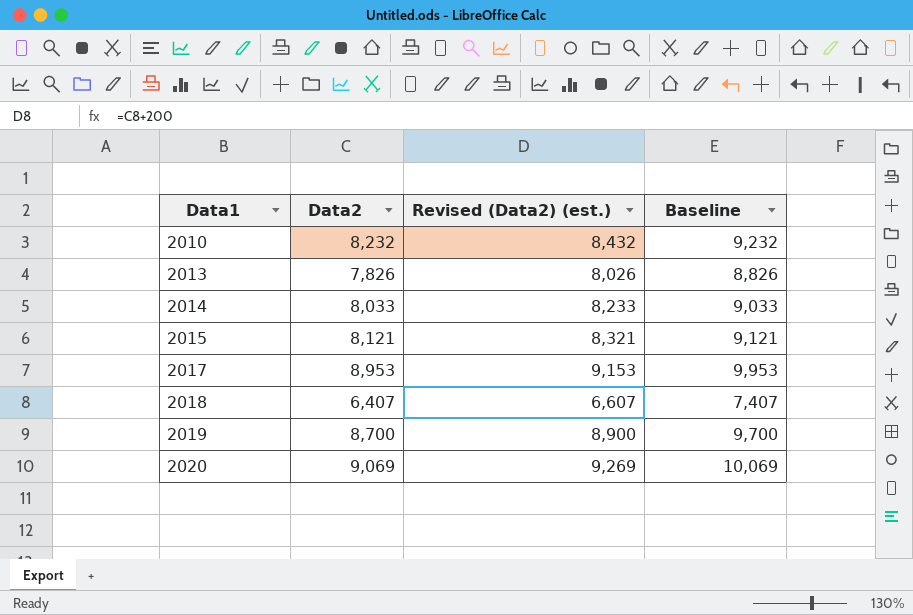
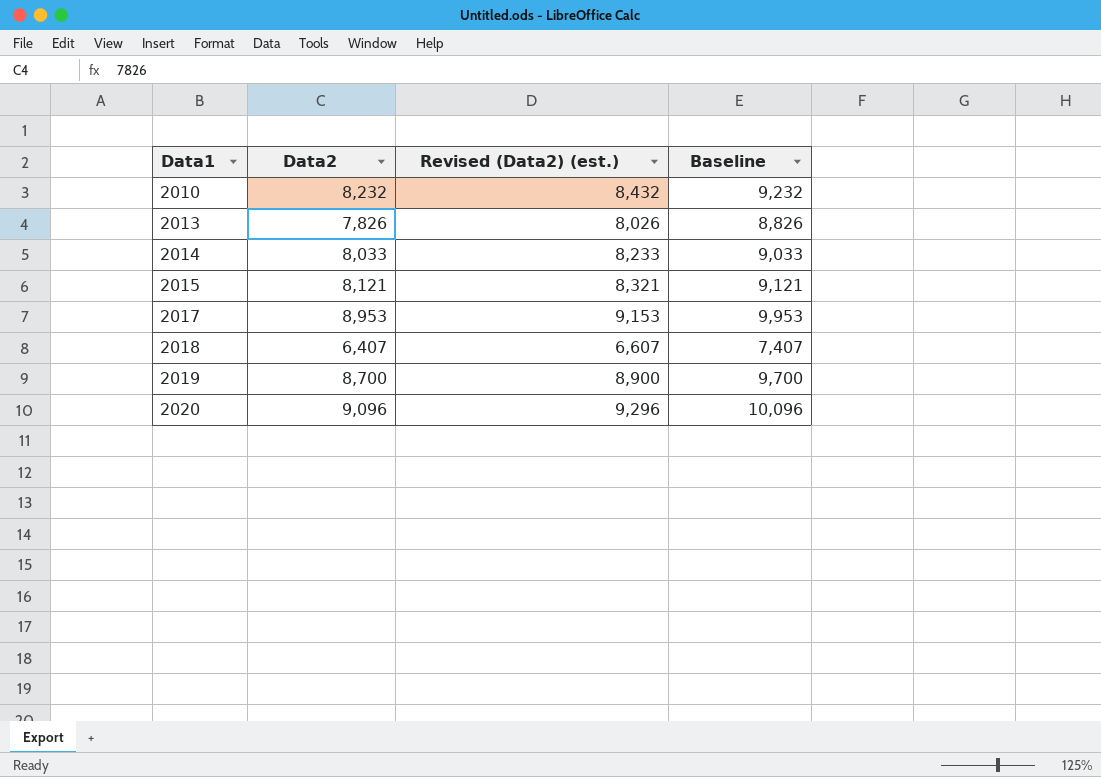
2020 | Data2: 9,069 -> 9,096
2020 | Revised (Data2) (est.): 9,269 -> 9,296
2020 | Baseline: 10,069 -> 10,096

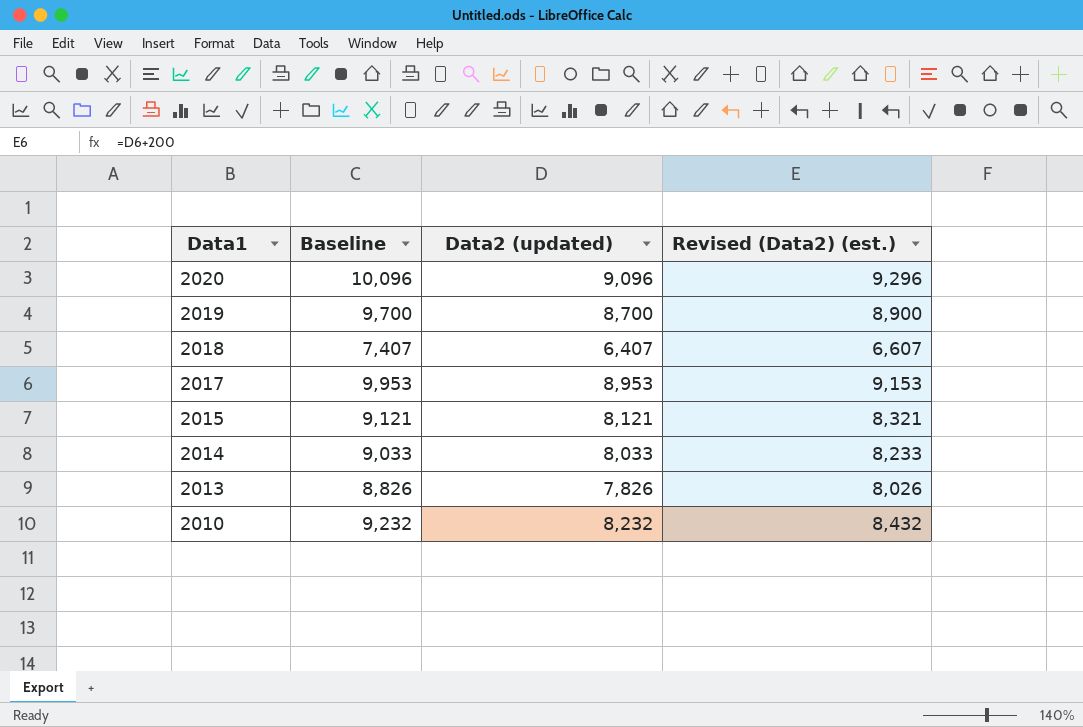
row order: Data1 ascending -> Data1 descending
column Baseline | position: 4 -> 2
column name: Data2 -> Data2 (updated)

